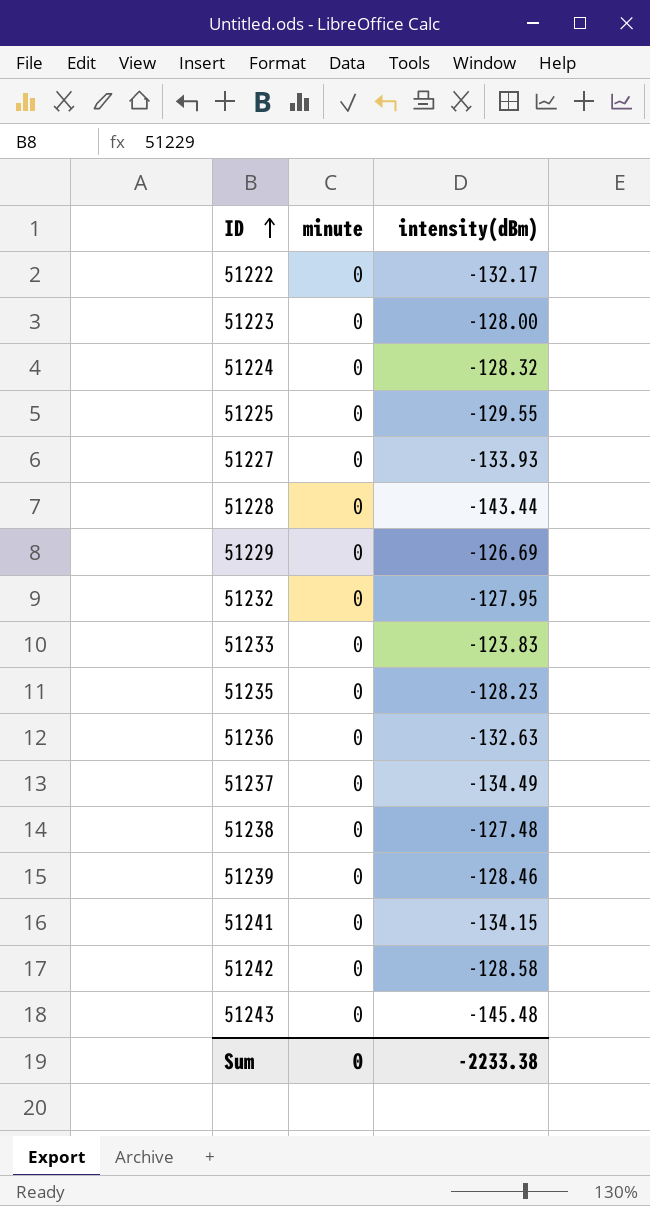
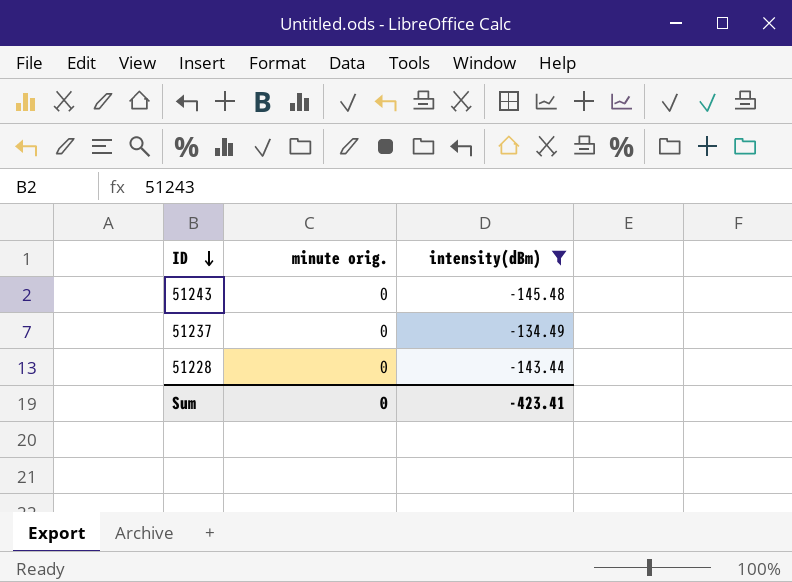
filter: none -> intensity(dBm) <= -134.49
row order: ID ascending -> ID descending
column name: minute -> minute orig.
Sum | intensity(dBm): -2233.38 -> -423.41

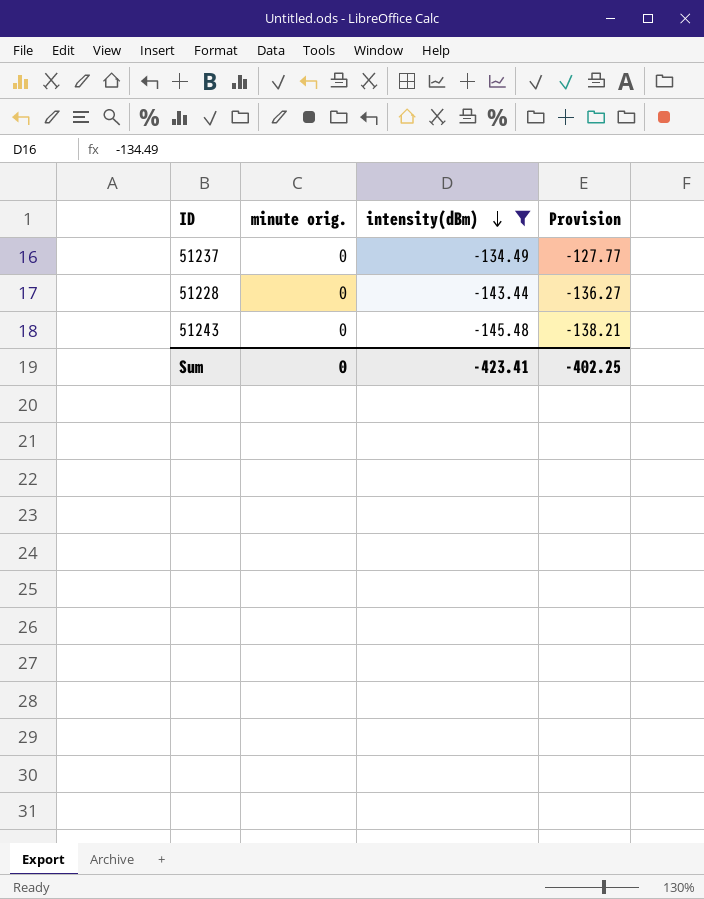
row order: ID descending -> intensity(dBm) descending
column Provision | formula: none -> [intensity(dBm)] * 0.95

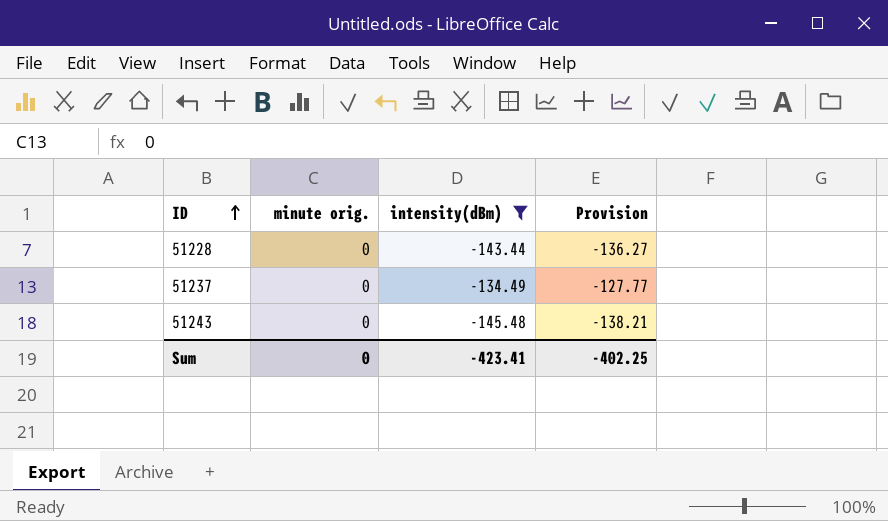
row order: intensity(dBm) descending -> ID ascending

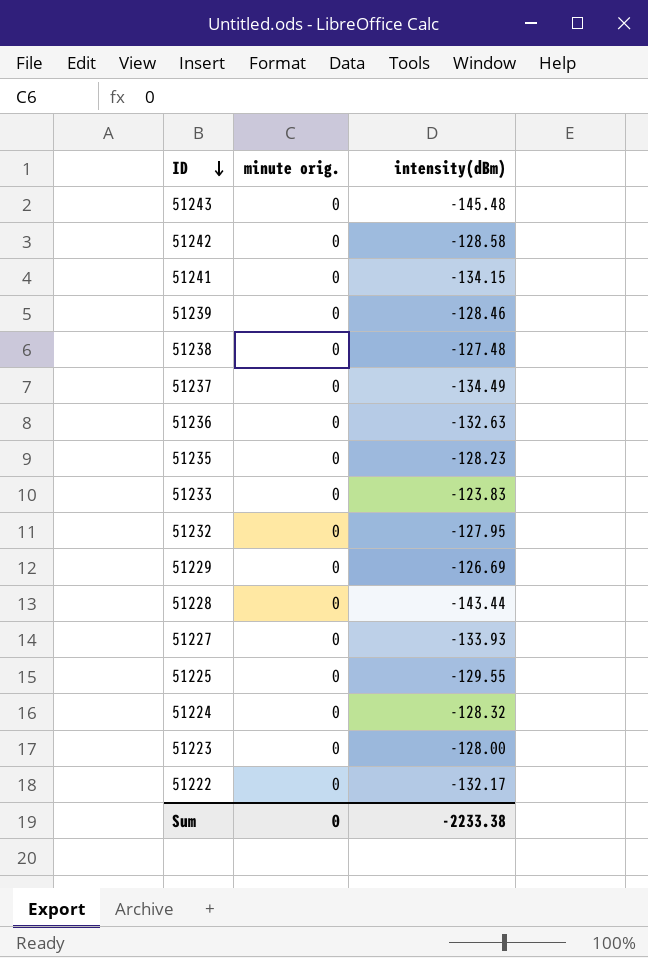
filter: intensity(dBm) <= -134.49 -> none
row order: ID ascending -> ID descending
column Provision | formula: [intensity(dBm)] * 0.95 -> none
Sum | intensity(dBm): -423.41 -> -2233.38

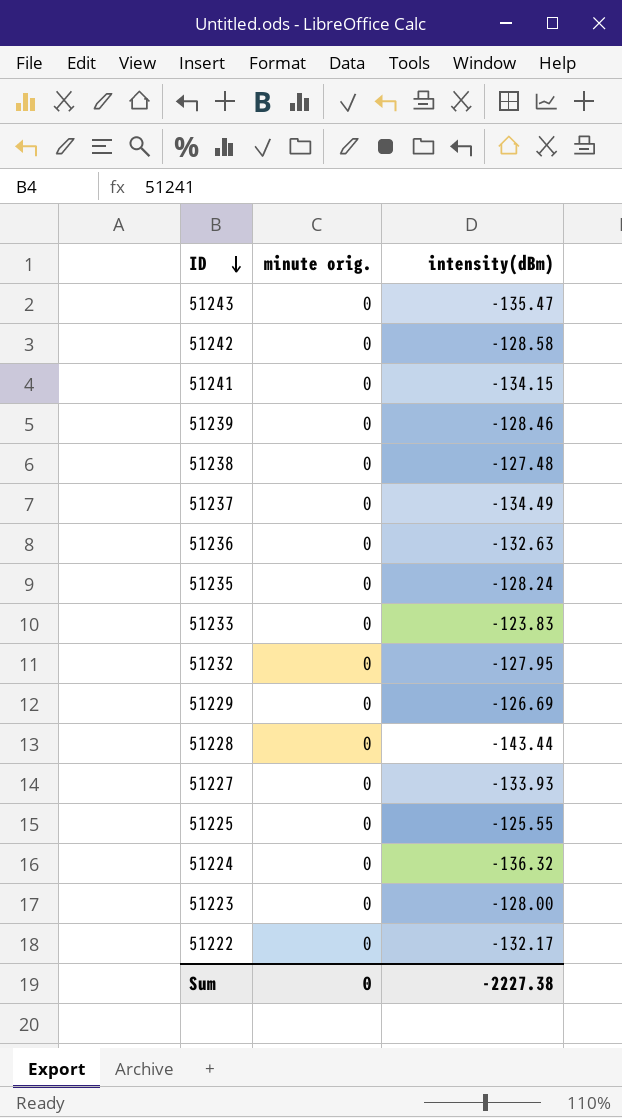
51243 | intensity(dBm): -145.48 -> -135.47
51235 | intensity(dBm): -128.23 -> -128.24
51225 | intensity(dBm): -129.55 -> -125.55
51224 | intensity(dBm): -128.32 -> -136.32
Sum | intensity(dBm): -2233.38 -> -2227.38

